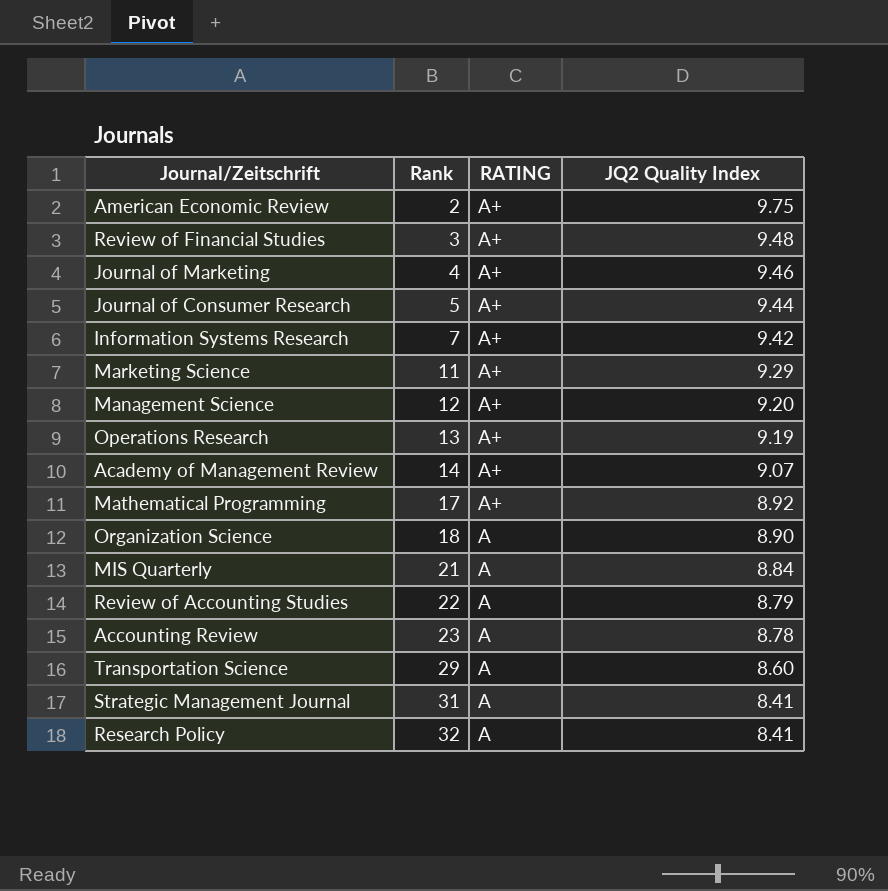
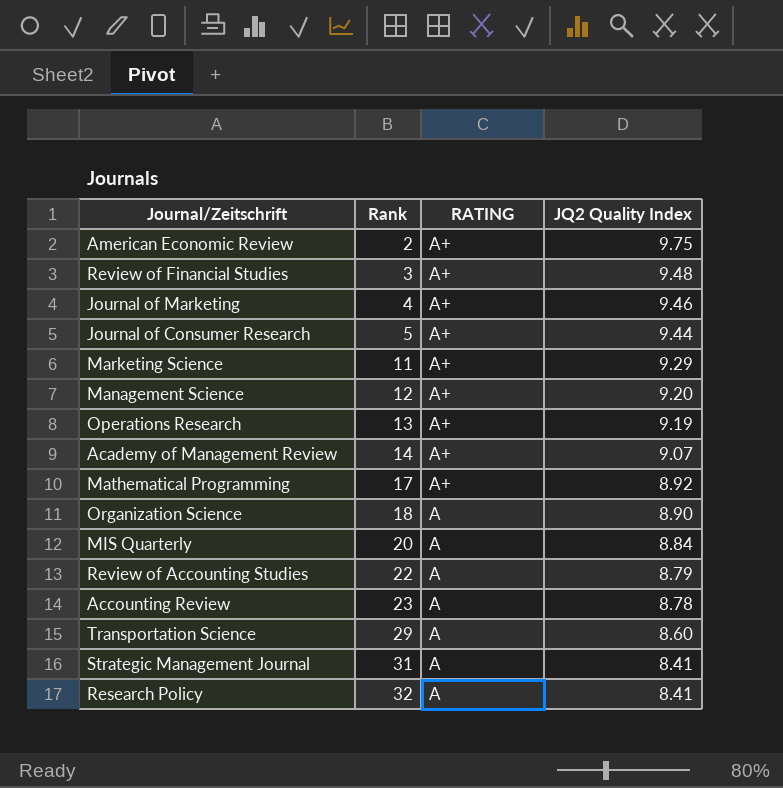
row Information Systems Research: 7 | A+ | 9.42 -> none
MIS Quarterly | Rank: 21 -> 20

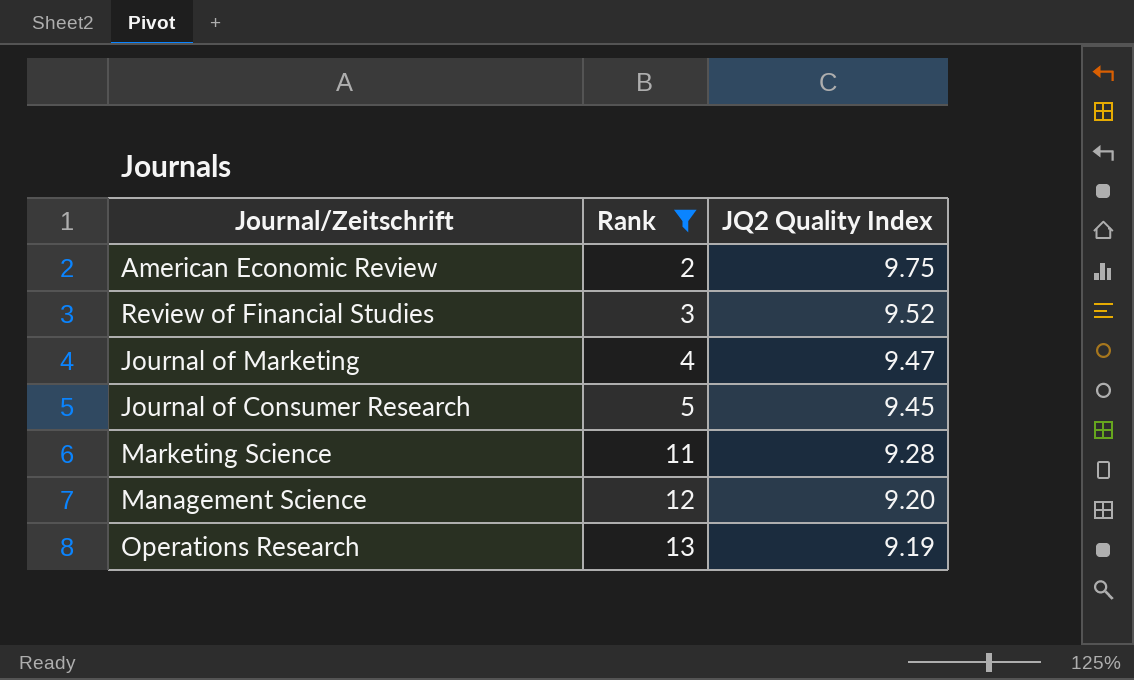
filter: none -> Rank <= 13
column RATING | position: 3 -> none
Review of Financial Studies | JQ2 Quality Index: 9.48 -> 9.52
Journal of Marketing | JQ2 Quality Index: 9.46 -> 9.47
Journal of Consumer Research | JQ2 Quality Index: 9.44 -> 9.45
Marketing Science | JQ2 Quality Index: 9.29 -> 9.28

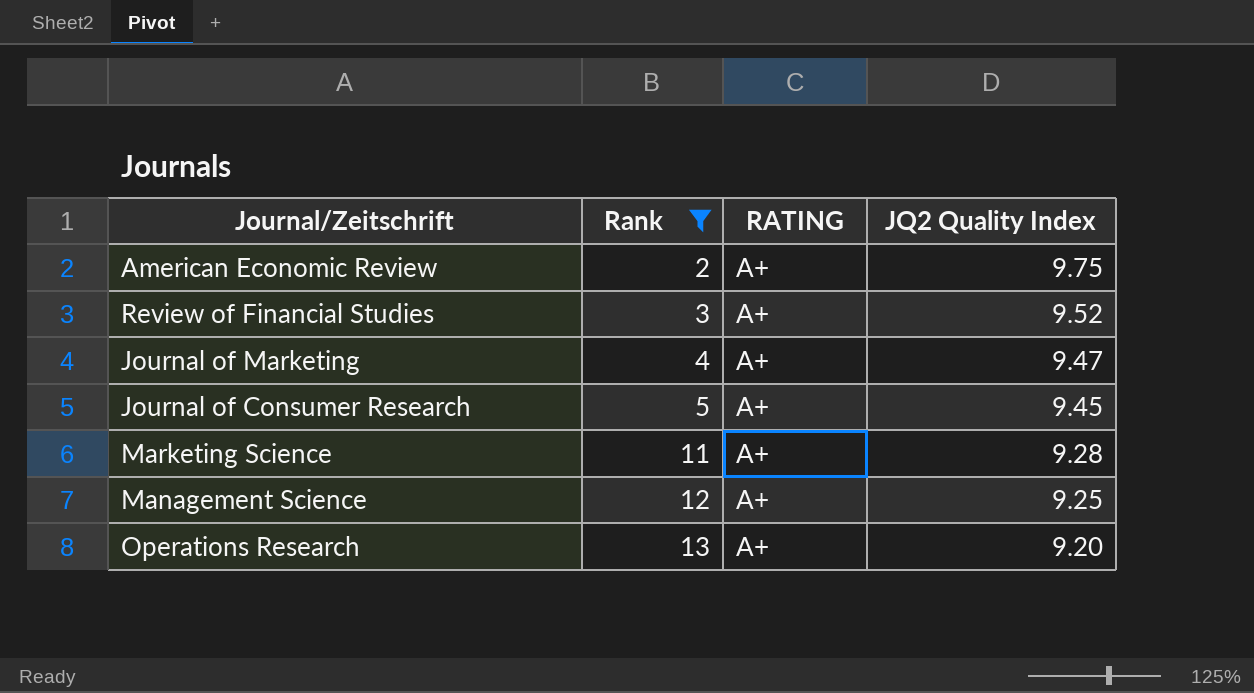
column RATING | position: none -> 3
Management Science | JQ2 Quality Index: 9.20 -> 9.25
Operations Research | JQ2 Quality Index: 9.19 -> 9.20

